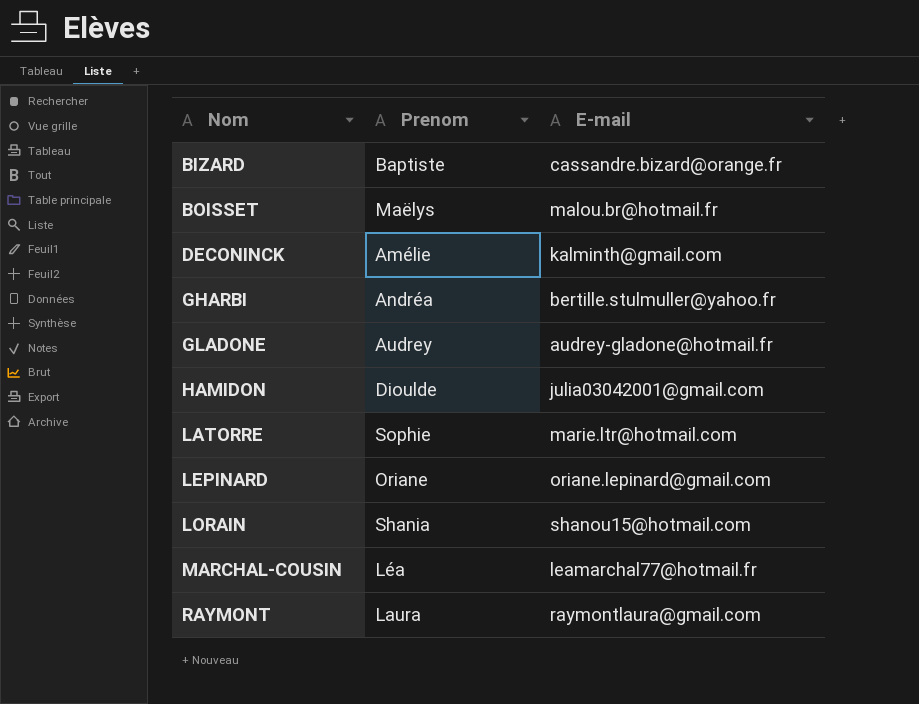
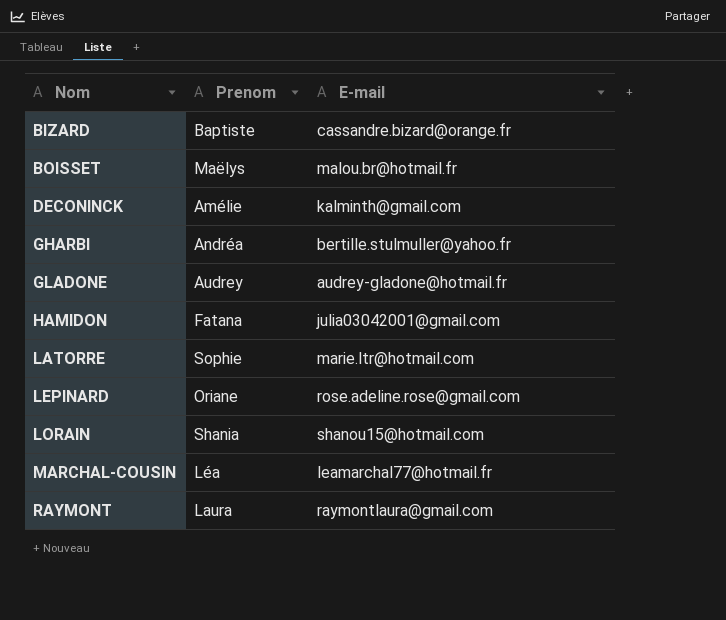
HAMIDON | Prenom: Dioulde -> Fatana
LEPINARD | E-mail: oriane.lepinard@gmail.com -> rose.adeline.rose@gmail.com

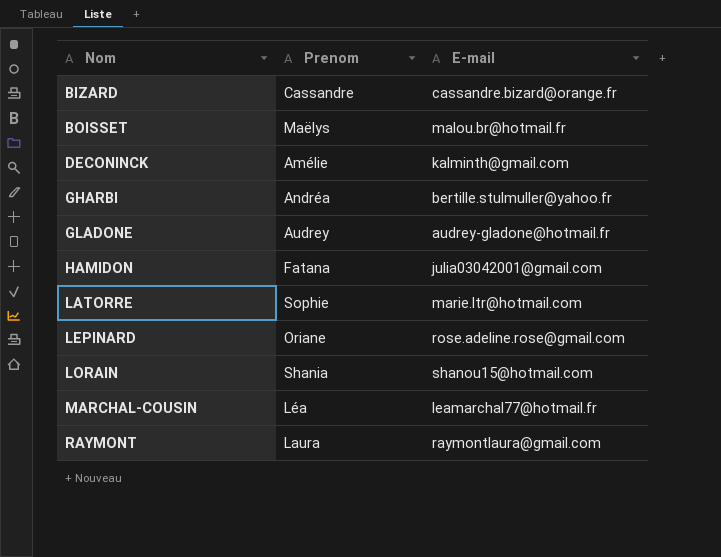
BIZARD | Prenom: Baptiste -> Cassandre

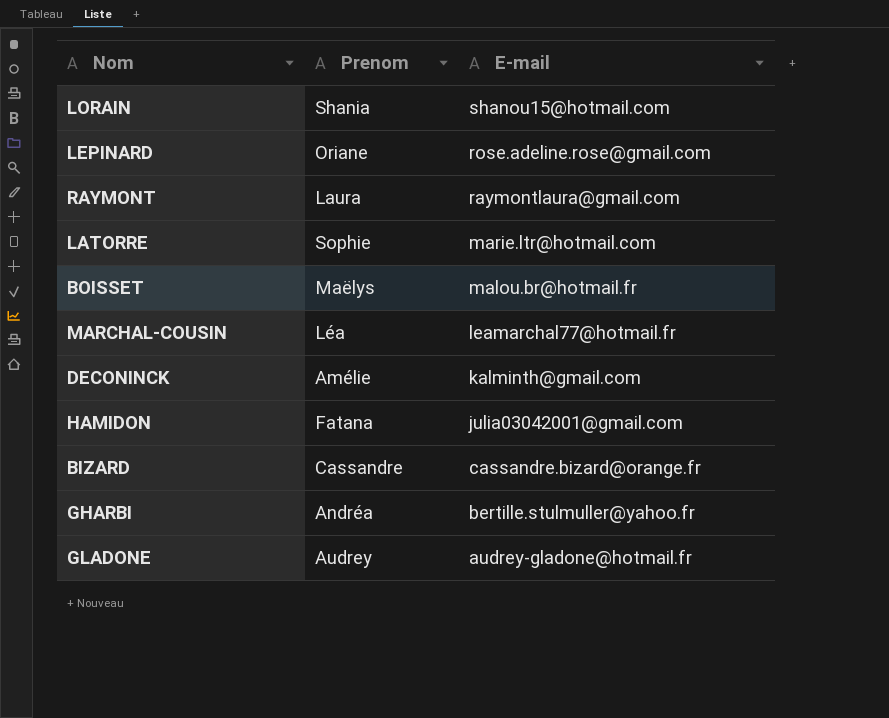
row order: Nom ascending -> E-mail descending

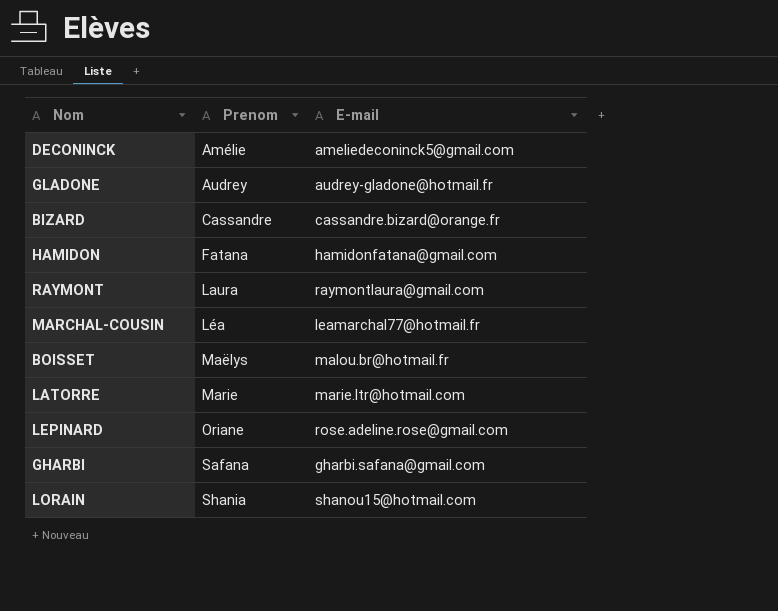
row order: E-mail descending -> Prenom ascending
DECONINCK | E-mail: kalminth@gmail.com -> ameliedeconinck5@gmail.com
HAMIDON | E-mail: julia03042001@gmail.com -> hamidonfatana@gmail.com
LATORRE | Prenom: Sophie -> Marie
GHARBI | Prenom: Andréa -> Safana
GHARBI | E-mail: bertille.stulmuller@yahoo.fr -> gharbi.safana@gmail.com

